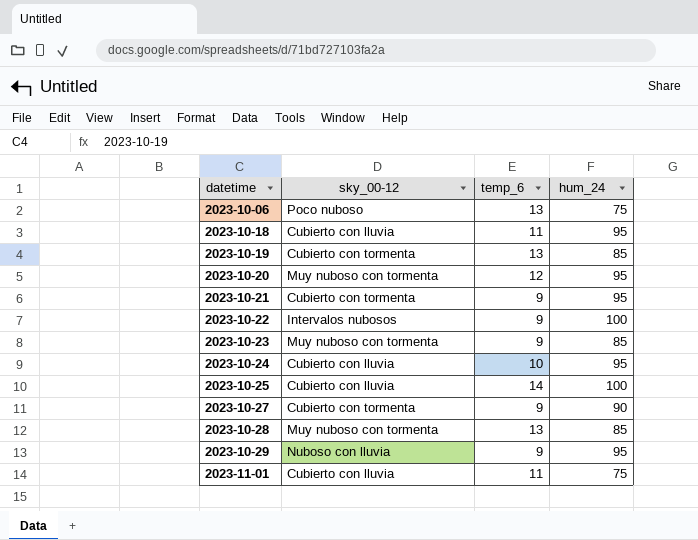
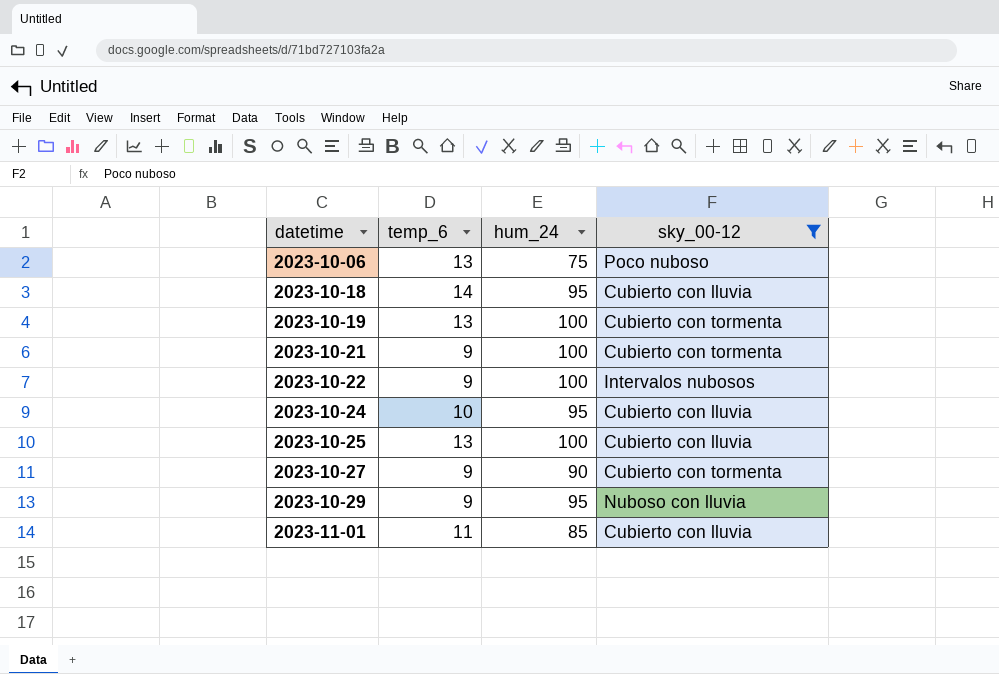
filter: none -> sky_00-12 != Muy nuboso con tormenta
column sky_00-12 | position: 2 -> 4
2023-10-18 | temp_6: 11 -> 14
2023-10-19 | hum_24: 85 -> 100
2023-10-21 | hum_24: 95 -> 100
2023-10-25 | temp_6: 14 -> 13
2023-11-01 | hum_24: 75 -> 85

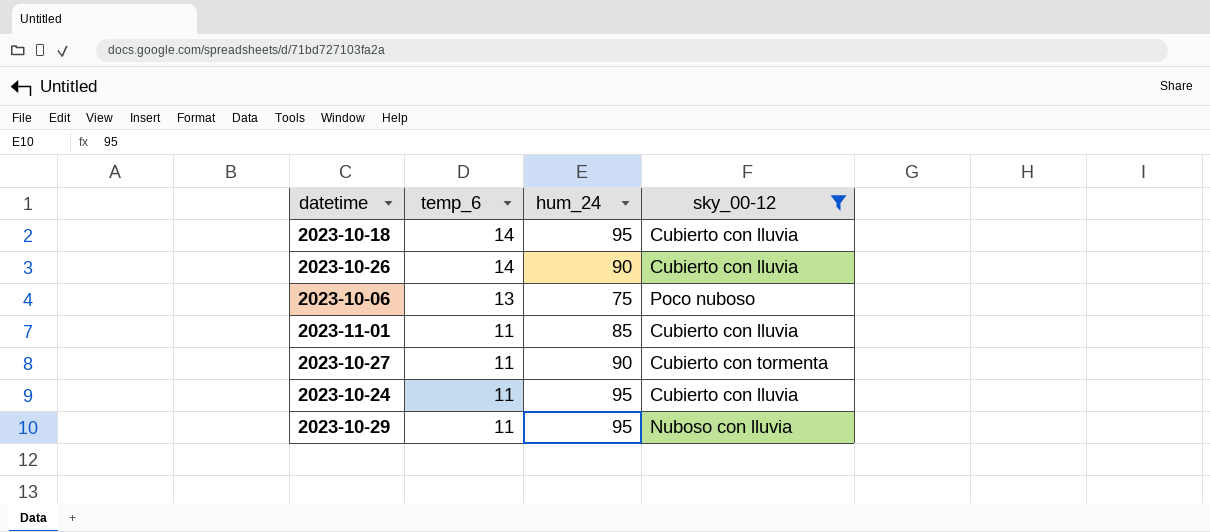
row order: datetime ascending -> temp_6 descending
row 2023-10-19: 13 | 100 | Cubierto con tormenta -> none
row 2023-10-21: 9 | 100 | Cubierto con tormenta -> none
row 2023-10-22: 9 | 100 | Intervalos nubosos -> none
row 2023-10-25: 13 | 100 | Cubierto con lluvia -> none
row 2023-10-26: none -> 14 | 90 | Cubierto con lluvia
2023-10-27 | temp_6: 9 -> 11
2023-10-24 | temp_6: 10 -> 11
2023-10-29 | temp_6: 9 -> 11

